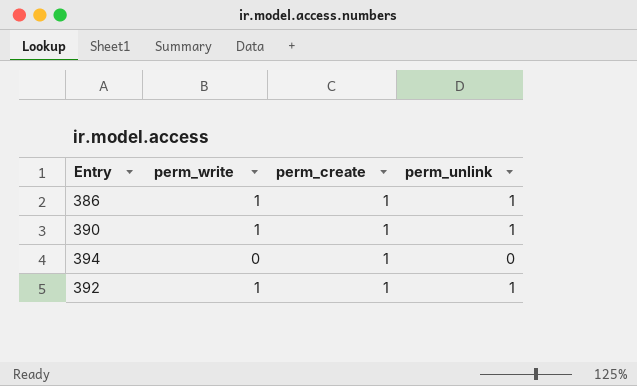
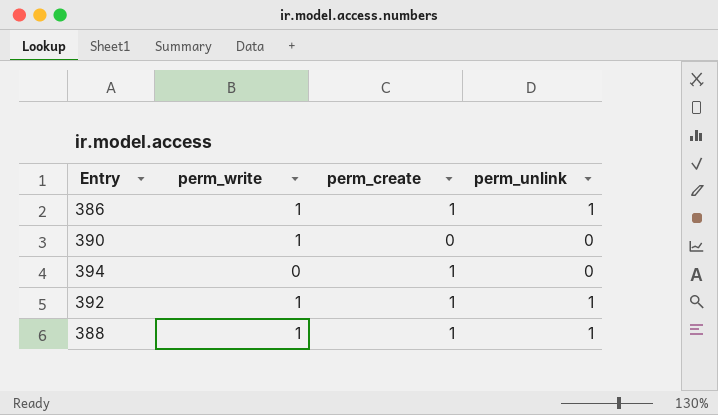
390 | perm_create: 1 -> 0
390 | perm_unlink: 1 -> 0
row 388: none -> 1 | 1 | 1

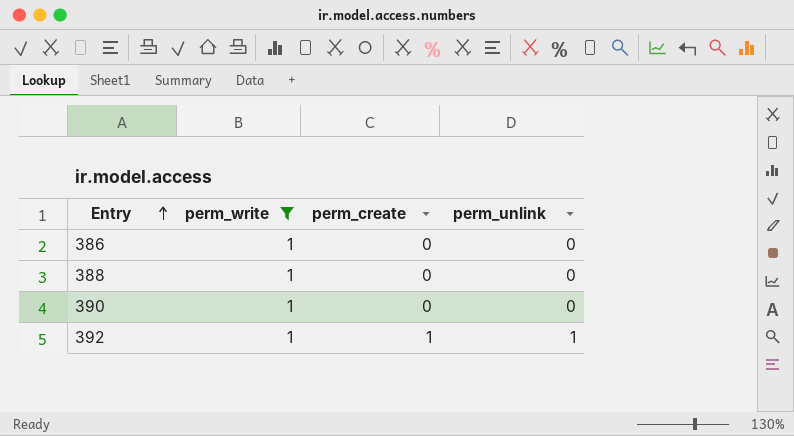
filter: none -> perm_write = 1
row order: none -> Entry ascending
386 | perm_create: 1 -> 0
386 | perm_unlink: 1 -> 0
388 | perm_create: 1 -> 0
388 | perm_unlink: 1 -> 0

